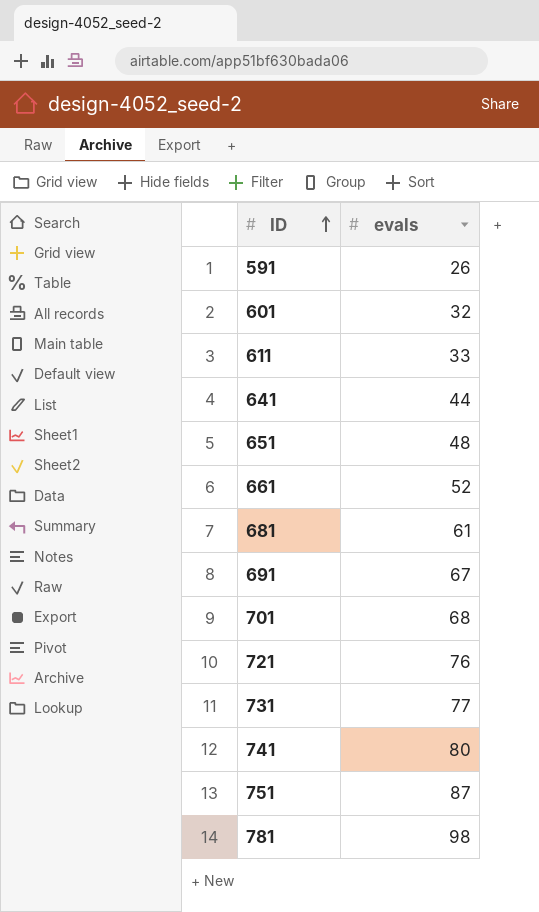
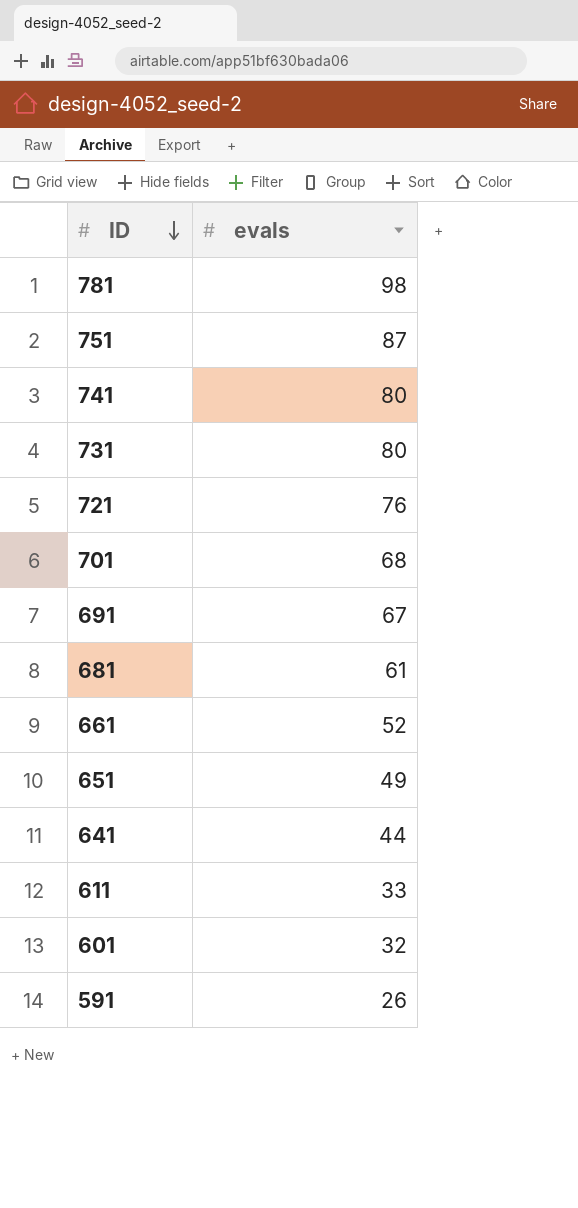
row order: ID ascending -> ID descending
731 | evals: 77 -> 80
651 | evals: 48 -> 49

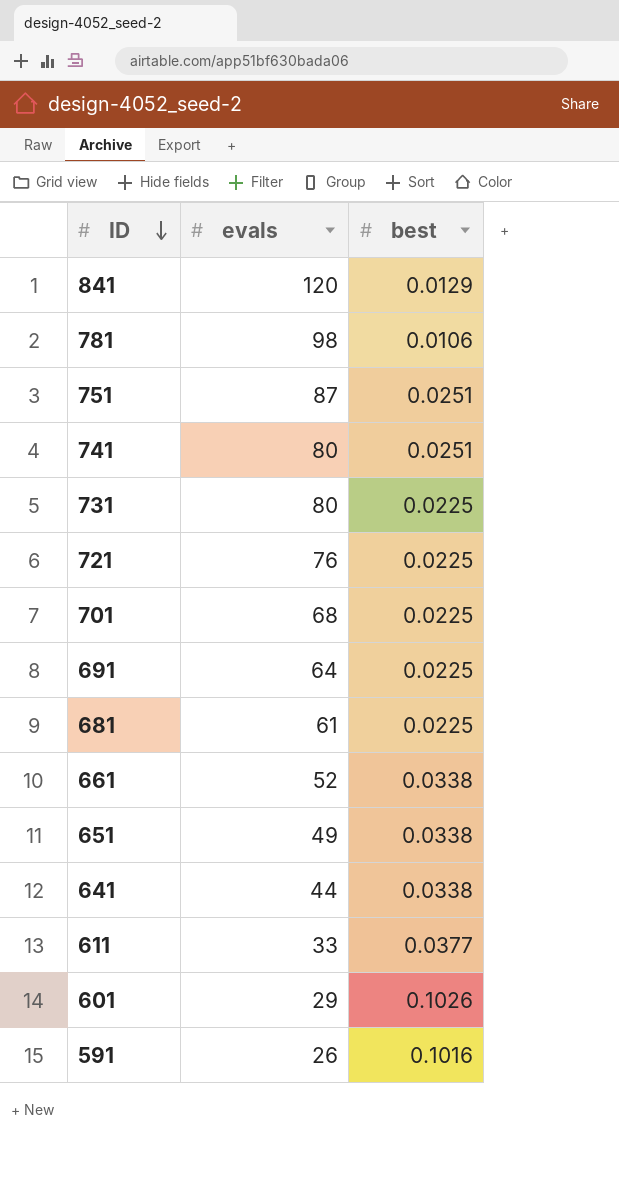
column best | position: none -> 3
row 841: none -> 120 | 0.0129
691 | evals: 67 -> 64
601 | evals: 32 -> 29

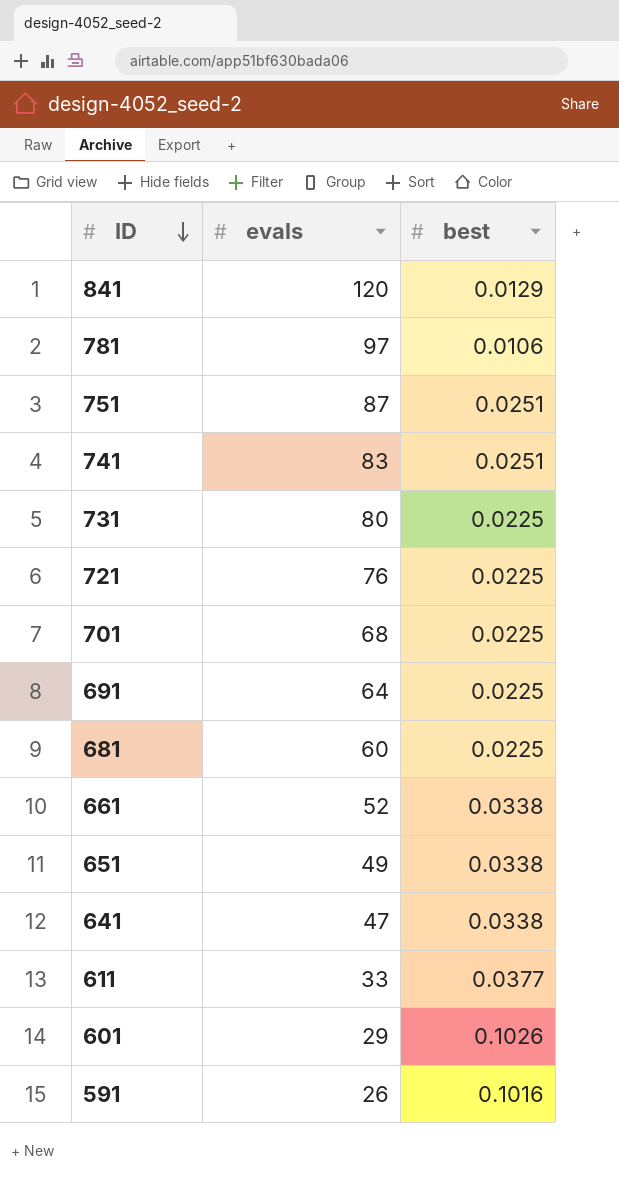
781 | evals: 98 -> 97
741 | evals: 80 -> 83
681 | evals: 61 -> 60
641 | evals: 44 -> 47

